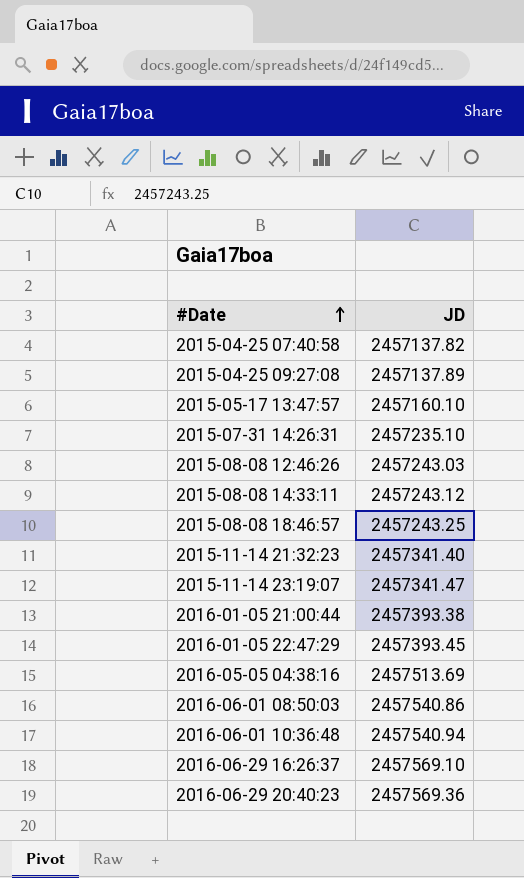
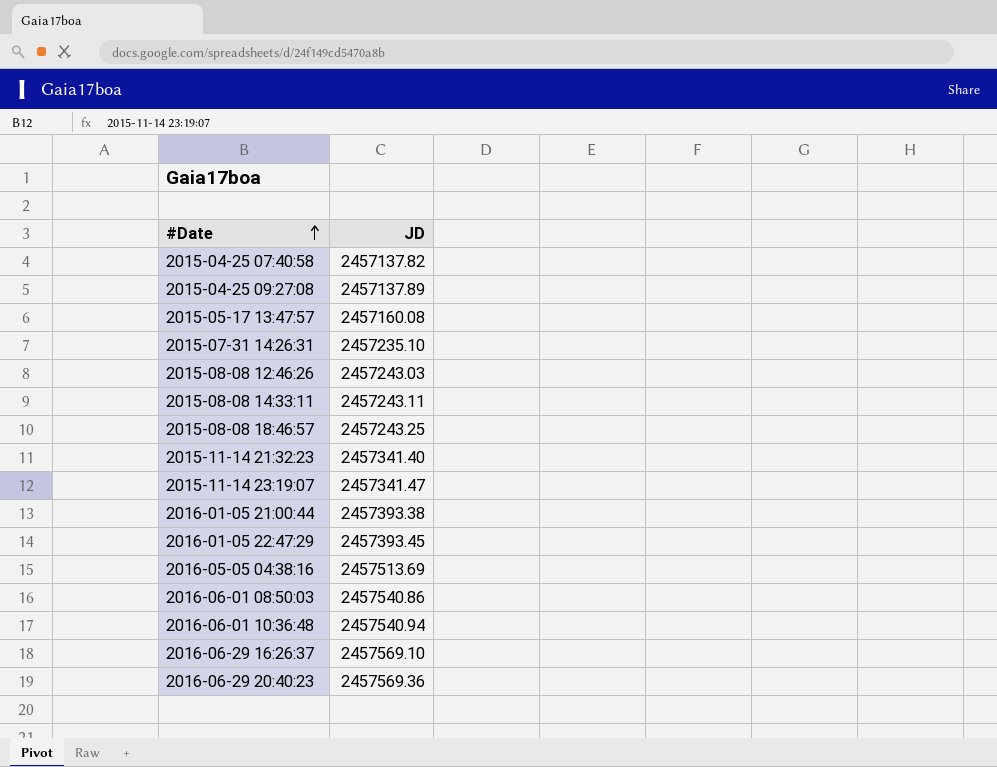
2015-05-17 13:47:57 | JD: 2457160.10 -> 2457160.08
2015-08-08 14:33:11 | JD: 2457243.12 -> 2457243.11

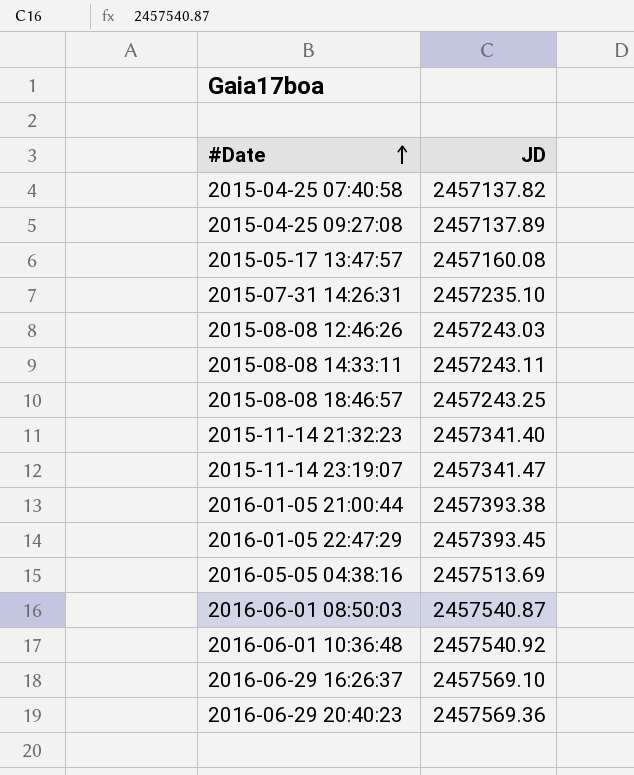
2016-06-01 08:50:03 | JD: 2457540.86 -> 2457540.87
2016-06-01 10:36:48 | JD: 2457540.94 -> 2457540.92

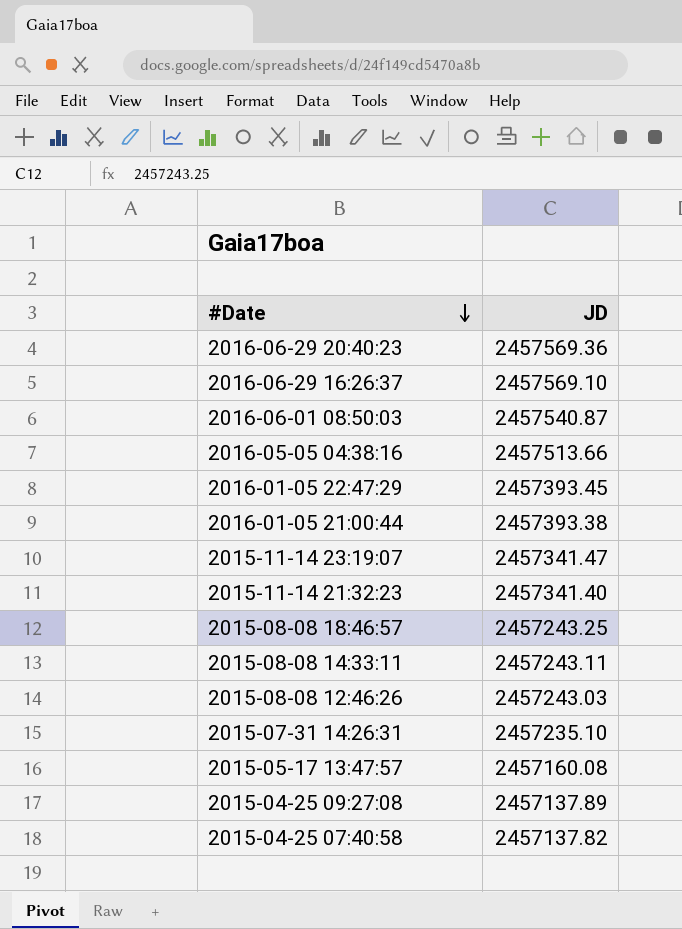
row order: #Date ascending -> #Date descending
row 2016-06-01 10:36:48: 2457540.92 -> none
2016-05-05 04:38:16 | JD: 2457513.69 -> 2457513.66

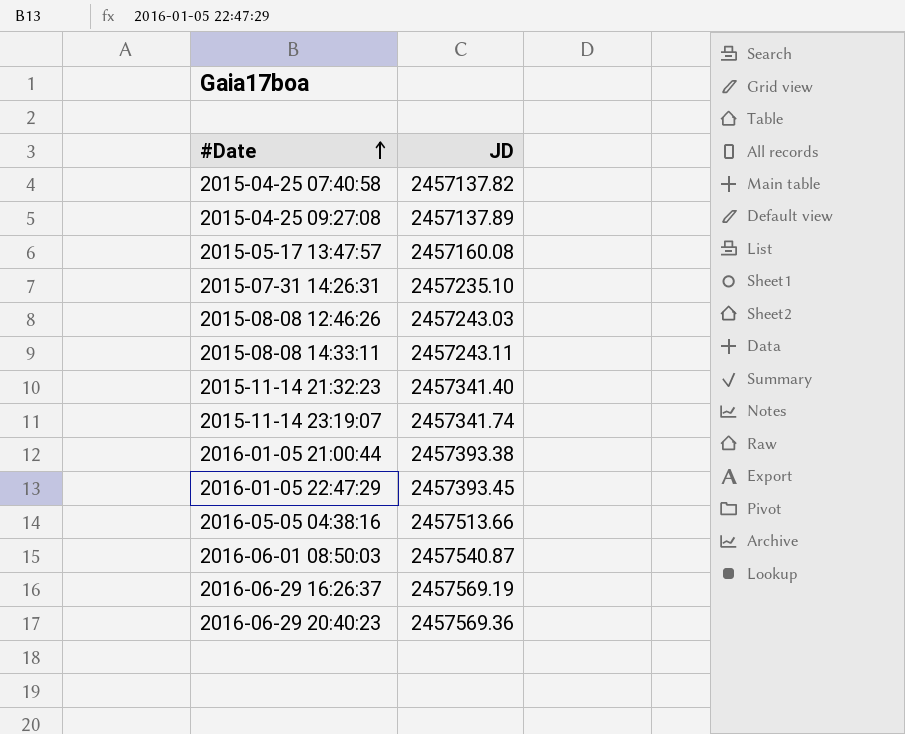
row order: #Date descending -> #Date ascending
row 2015-08-08 18:46:57: 2457243.25 -> none
2015-11-14 23:19:07 | JD: 2457341.47 -> 2457341.74
2016-06-29 16:26:37 | JD: 2457569.10 -> 2457569.19

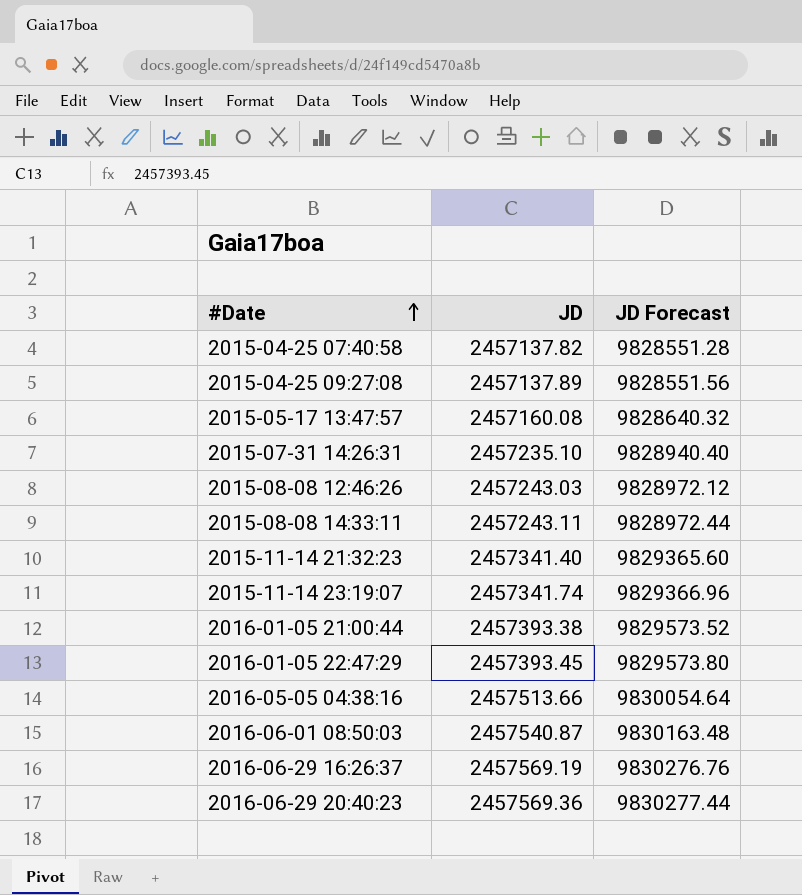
column JD Forecast | formula: none -> [JD] * 4

